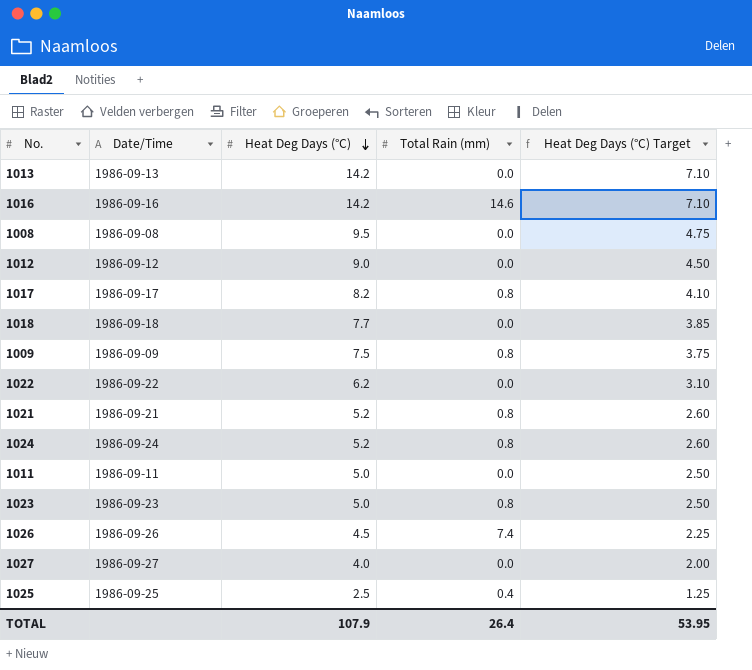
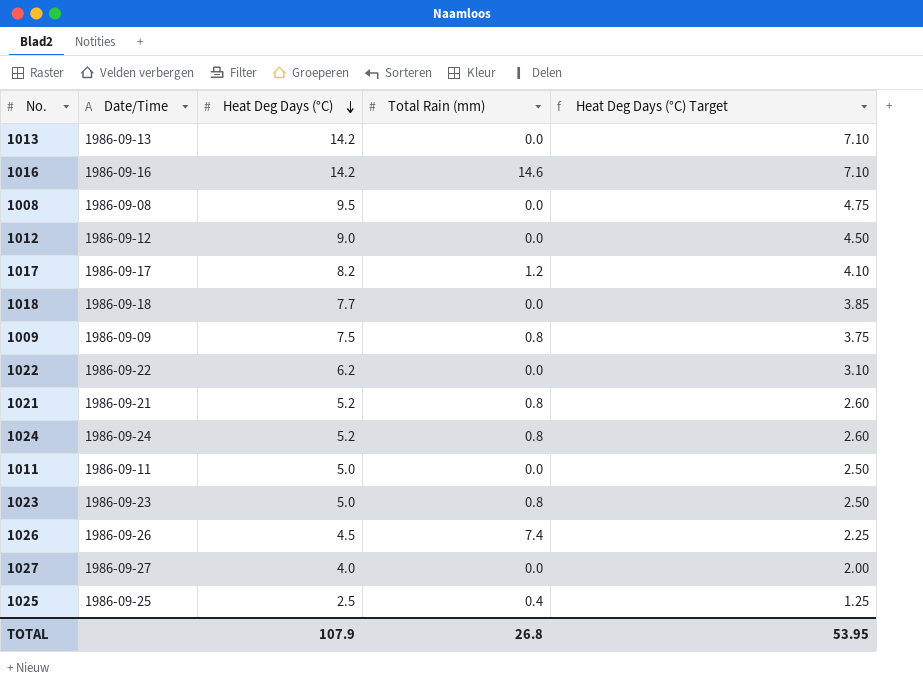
1017 | Total Rain (mm): 0.8 -> 1.2
TOTAL | Total Rain (mm): 26.4 -> 26.8

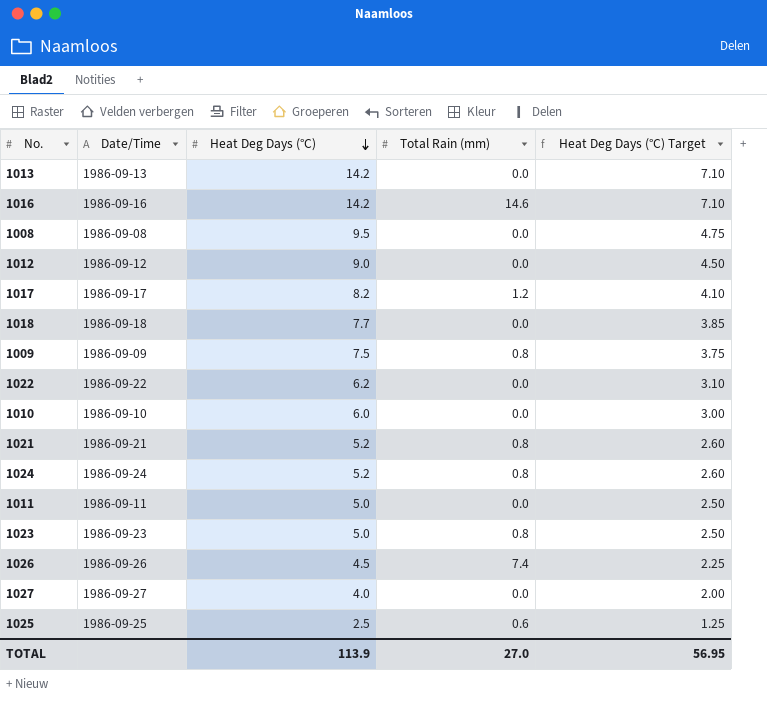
row 1010: none -> 1986-09-10 | 6.0 | 0.0 | 3.00
1025 | Total Rain (mm): 0.4 -> 0.6
TOTAL | Heat Deg Days (°C): 107.9 -> 113.9
TOTAL | Total Rain (mm): 26.8 -> 27.0
TOTAL | Heat Deg Days (°C) Target: 53.95 -> 56.95

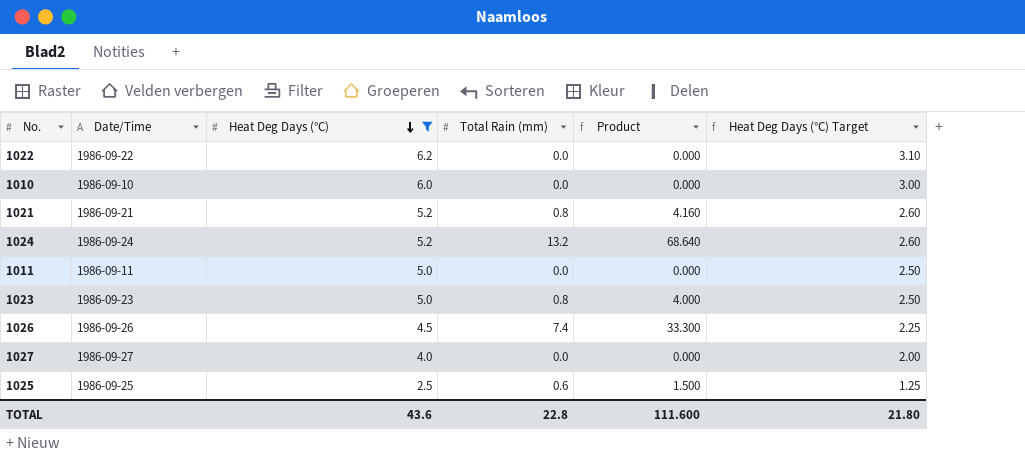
filter: none -> Heat Deg Days (°C) <= 6.2
column Product | formula: none -> [Heat Deg Days (°C)] * [Total Rain (mm)]
1024 | Total Rain (mm): 0.8 -> 13.2
TOTAL | Heat Deg Days (°C): 113.9 -> 43.6
TOTAL | Total Rain (mm): 27.0 -> 22.8
TOTAL | Heat Deg Days (°C) Target: 56.95 -> 21.80

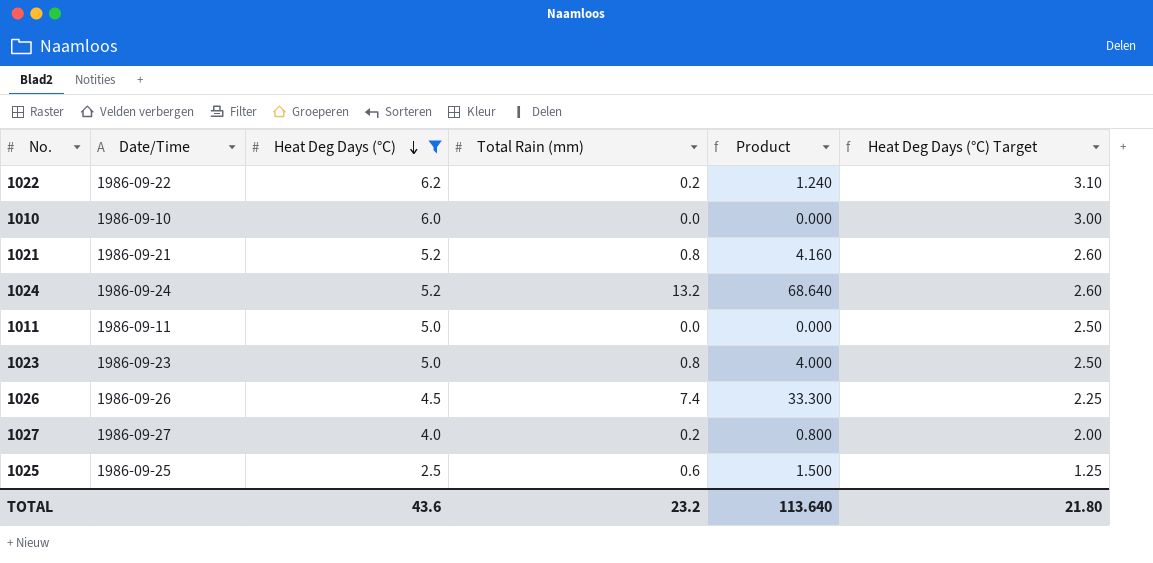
1022 | Total Rain (mm): 0.0 -> 0.2
1022 | Product: 0.000 -> 1.240
1027 | Total Rain (mm): 0.0 -> 0.2
1027 | Product: 0.000 -> 0.800
TOTAL | Total Rain (mm): 22.8 -> 23.2
TOTAL | Product: 111.600 -> 113.640

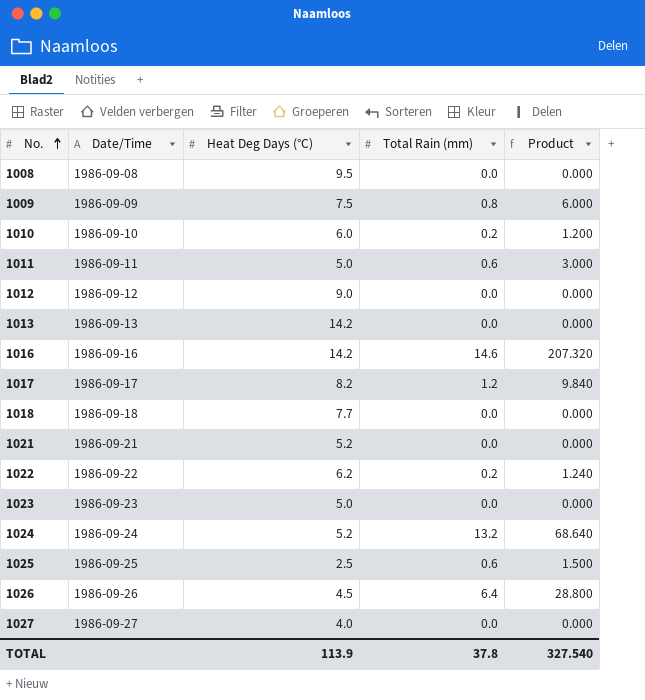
filter: Heat Deg Days (°C) <= 6.2 -> none
row order: Heat Deg Days (°C) descending -> No. ascending
column Heat Deg Days (°C) Target | formula: [Heat Deg Days (°C)] * 0.5 -> none
1010 | Total Rain (mm): 0.0 -> 0.2
1010 | Product: 0.000 -> 1.200
1011 | Total Rain (mm): 0.0 -> 0.6
1011 | Product: 0.000 -> 3.000
1021 | Total Rain (mm): 0.8 -> 0.0
1021 | Product: 4.160 -> 0.000
1023 | Total Rain (mm): 0.8 -> 0.0
1023 | Product: 4.000 -> 0.000
1026 | Total Rain (mm): 7.4 -> 6.4
1026 | Product: 33.300 -> 28.800
1027 | Total Rain (mm): 0.2 -> 0.0
1027 | Product: 0.800 -> 0.000
TOTAL | Heat Deg Days (°C): 43.6 -> 113.9
TOTAL | Total Rain (mm): 23.2 -> 37.8
TOTAL | Product: 113.640 -> 327.540

